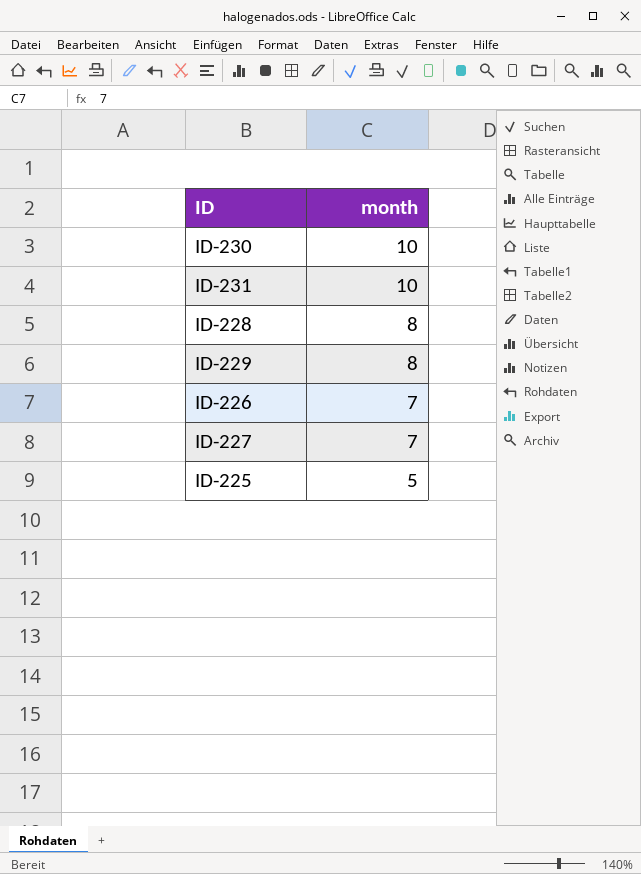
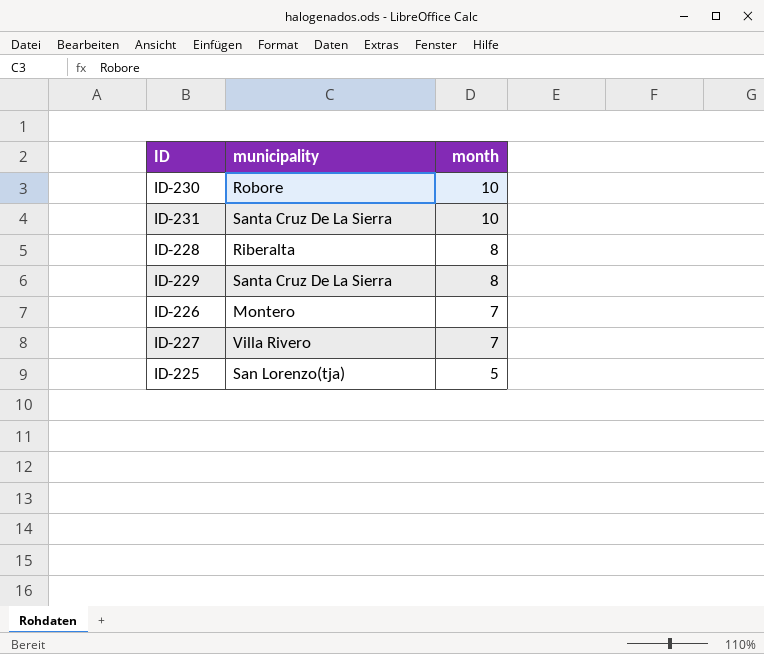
column municipality | position: none -> 2

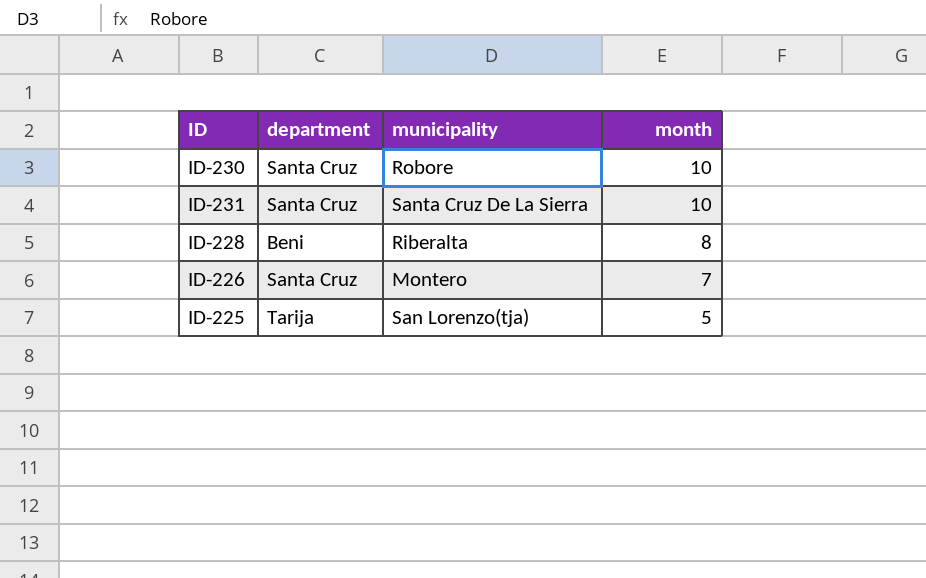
column department | position: none -> 2
row ID-229: Santa Cruz De La Sierra | 8 -> none
row ID-227: Villa Rivero | 7 -> none

